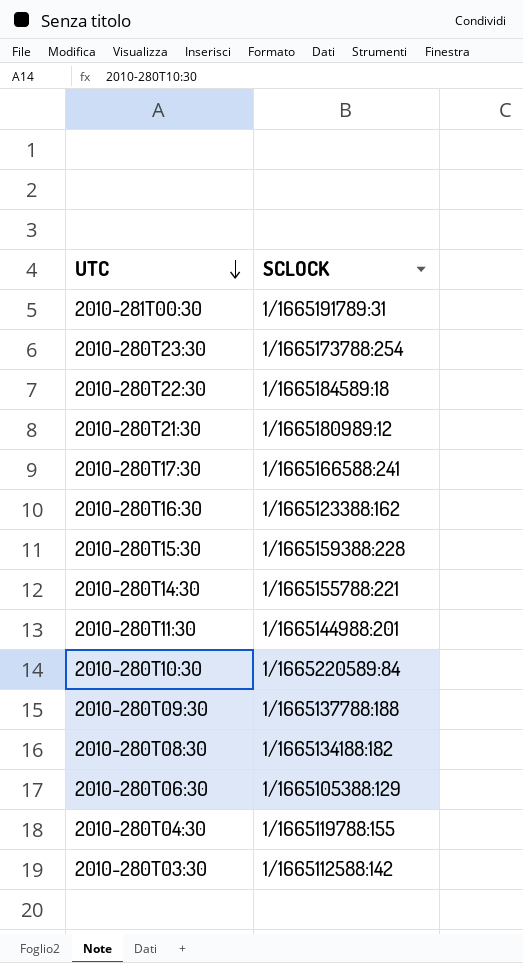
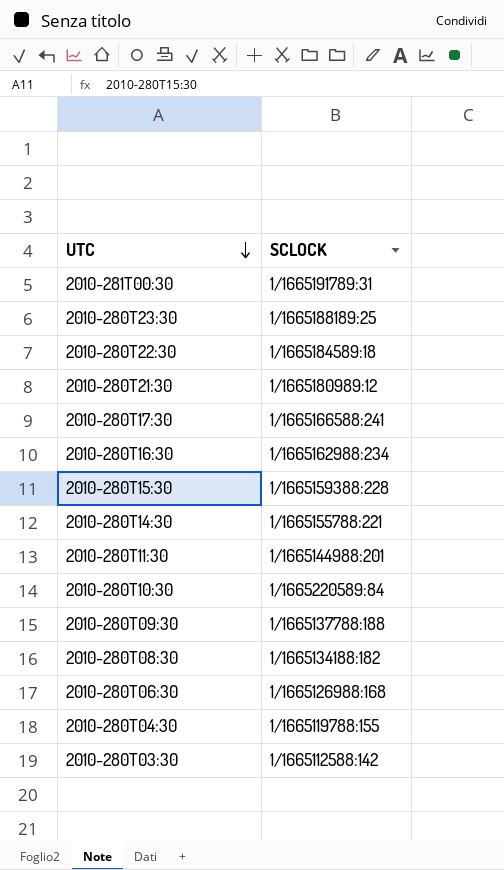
2010-280T23:30 | SCLOCK: 1/1665173788:254 -> 1/1665188189:25
2010-280T16:30 | SCLOCK: 1/1665123388:162 -> 1/1665162988:234
2010-280T06:30 | SCLOCK: 1/1665105388:129 -> 1/1665126988:168

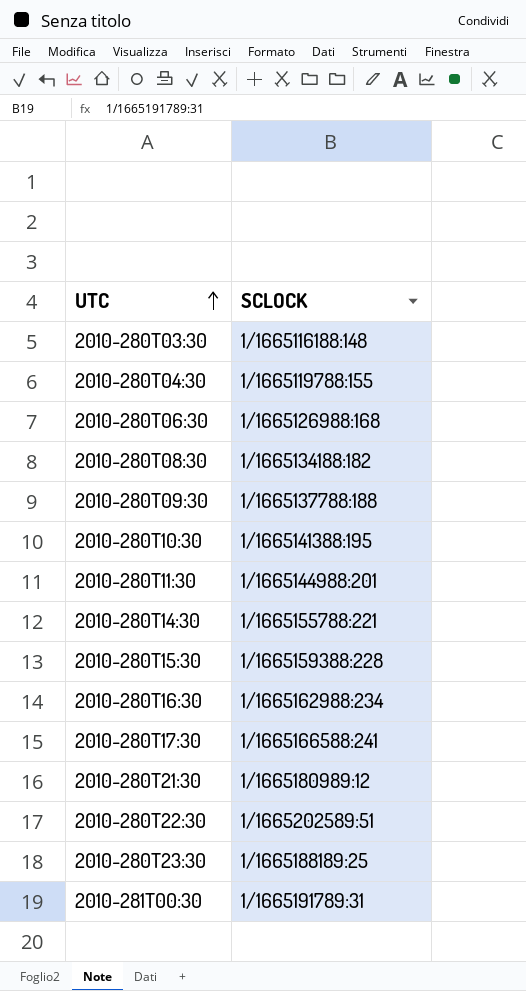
row order: UTC descending -> UTC ascending
2010-280T03:30 | SCLOCK: 1/1665112588:142 -> 1/1665116188:148
2010-280T10:30 | SCLOCK: 1/1665220589:84 -> 1/1665141388:195
2010-280T22:30 | SCLOCK: 1/1665184589:18 -> 1/1665202589:51

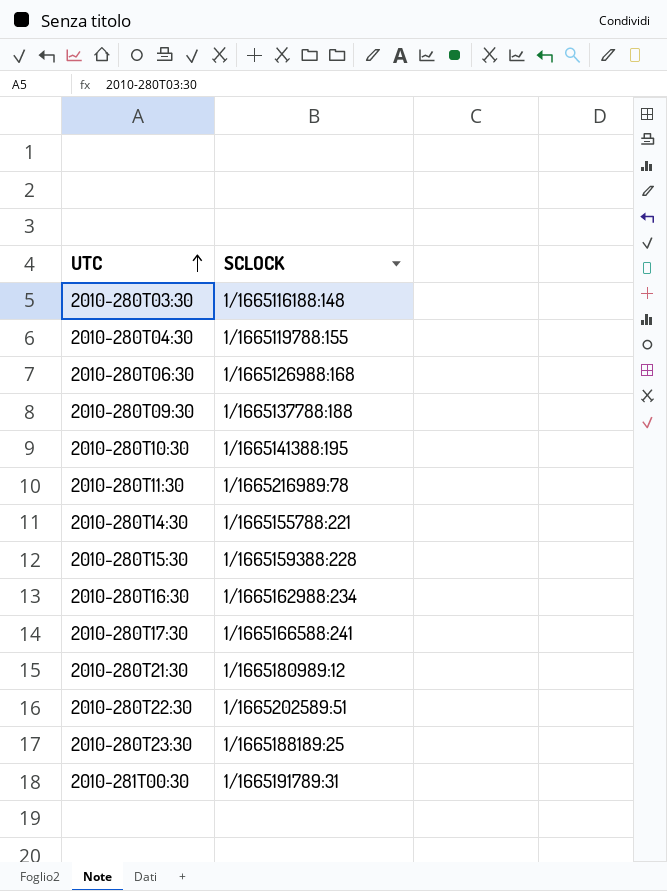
row 2010-280T08:30: 1/1665134188:182 -> none
2010-280T11:30 | SCLOCK: 1/1665144988:201 -> 1/1665216989:78

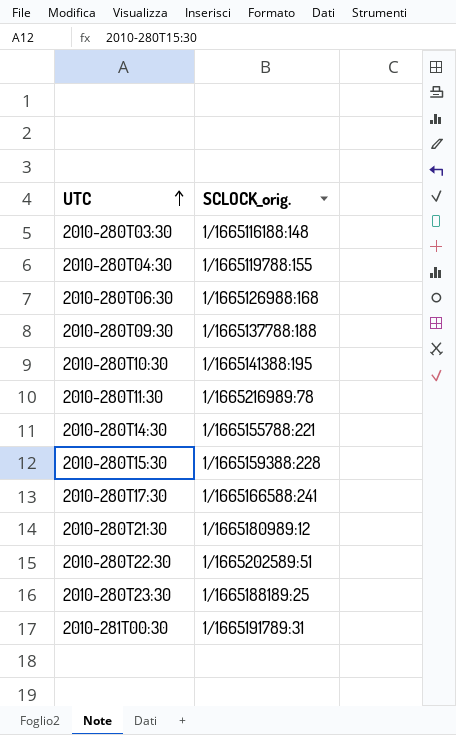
column name: SCLOCK -> SCLOCK_orig.
row 2010-280T16:30: 1/1665162988:234 -> none

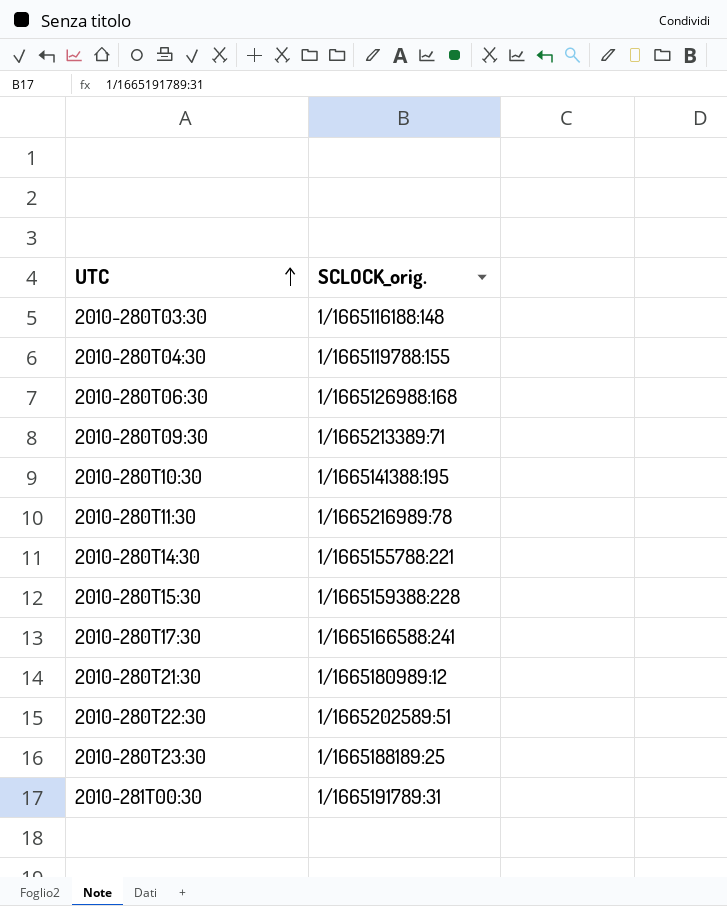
2010-280T09:30 | SCLOCK_orig.: 1/1665137788:188 -> 1/1665213389:71

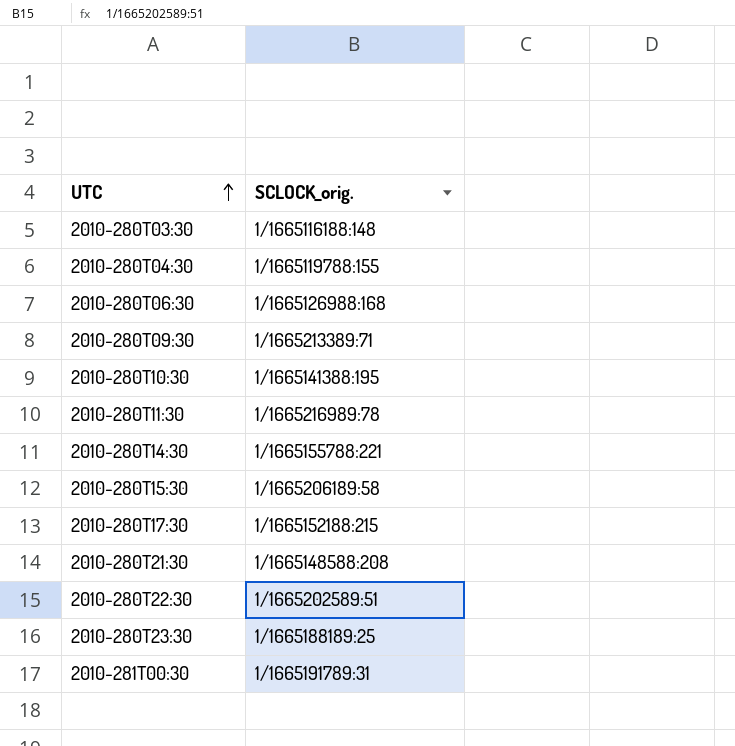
2010-280T15:30 | SCLOCK_orig.: 1/1665159388:228 -> 1/1665206189:58
2010-280T17:30 | SCLOCK_orig.: 1/1665166588:241 -> 1/1665152188:215
2010-280T21:30 | SCLOCK_orig.: 1/1665180989:12 -> 1/1665148588:208

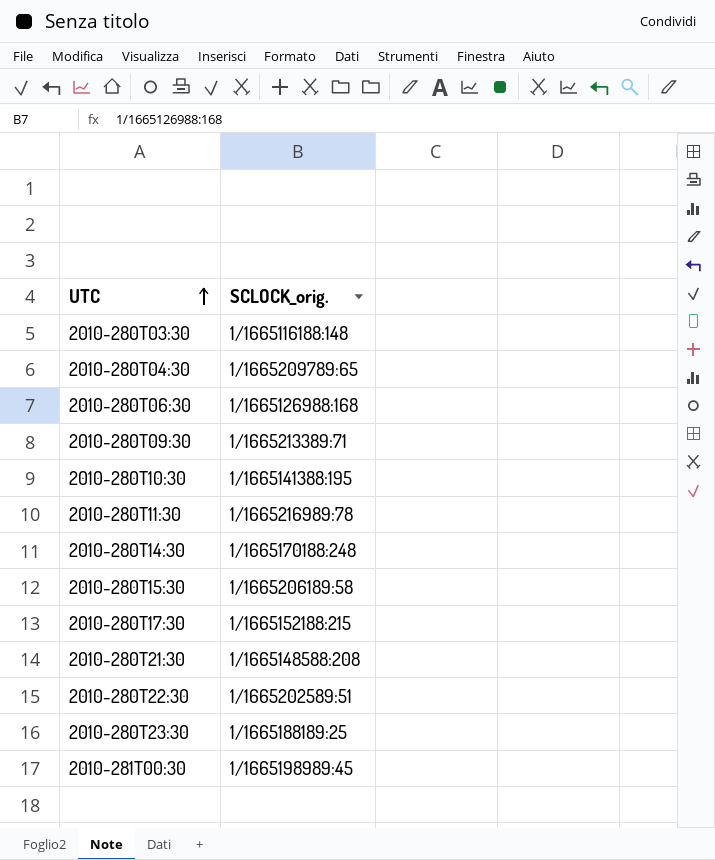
2010-280T04:30 | SCLOCK_orig.: 1/1665119788:155 -> 1/1665209789:65
2010-280T14:30 | SCLOCK_orig.: 1/1665155788:221 -> 1/1665170188:248
2010-281T00:30 | SCLOCK_orig.: 1/1665191789:31 -> 1/1665198989:45

